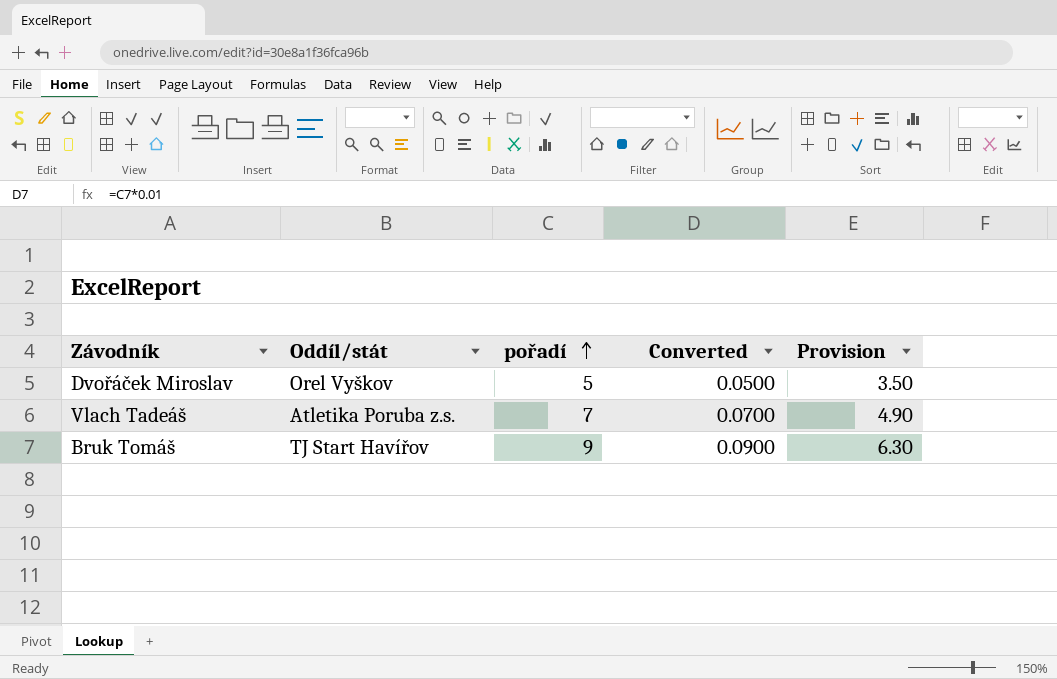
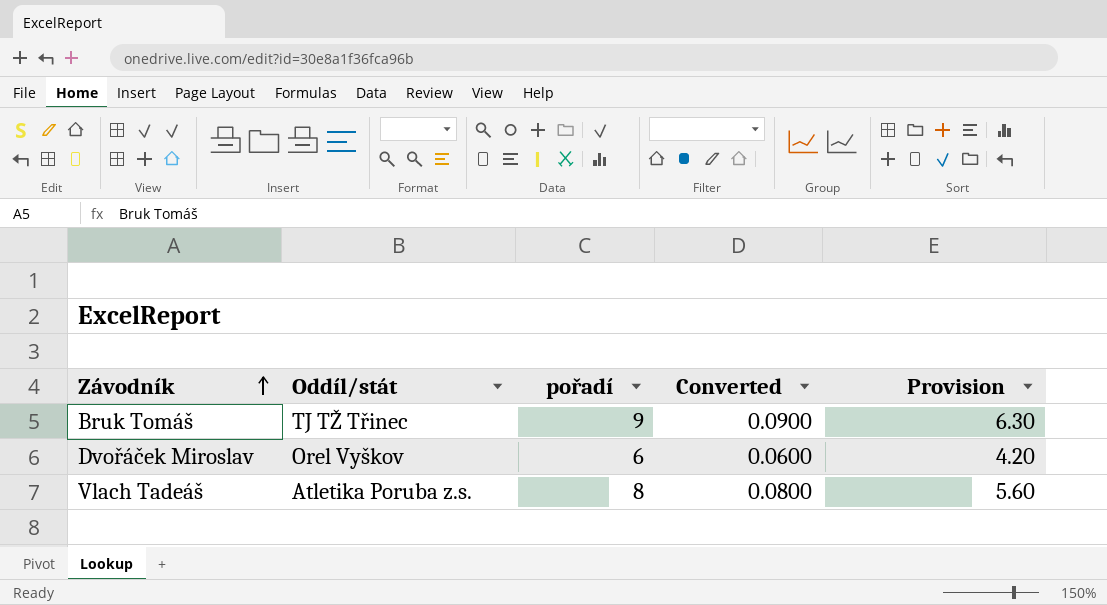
row order: pořadí ascending -> Závodník ascending
Bruk Tomáš | Oddíl/stát: TJ Start Havířov -> TJ TŽ Třinec
Dvořáček Miroslav | pořadí: 5 -> 6
Dvořáček Miroslav | Converted: 0.0500 -> 0.0600
Dvořáček Miroslav | Provision: 3.50 -> 4.20
Vlach Tadeáš | pořadí: 7 -> 8
Vlach Tadeáš | Converted: 0.0700 -> 0.0800
Vlach Tadeáš | Provision: 4.90 -> 5.60

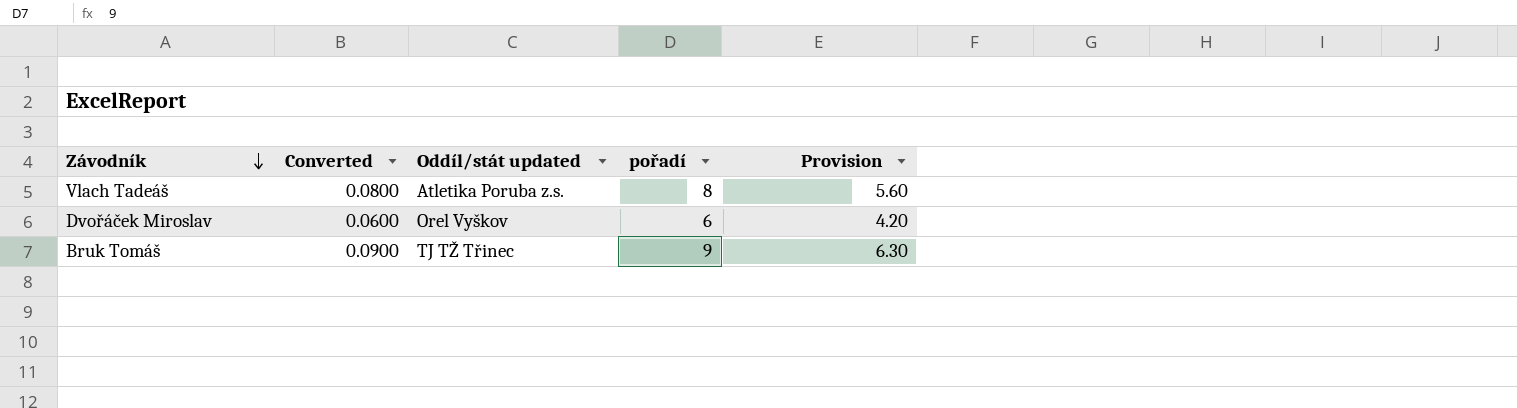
row order: Závodník ascending -> Závodník descending
column Converted | position: 4 -> 2
column name: Oddíl/stát -> Oddíl/stát updated

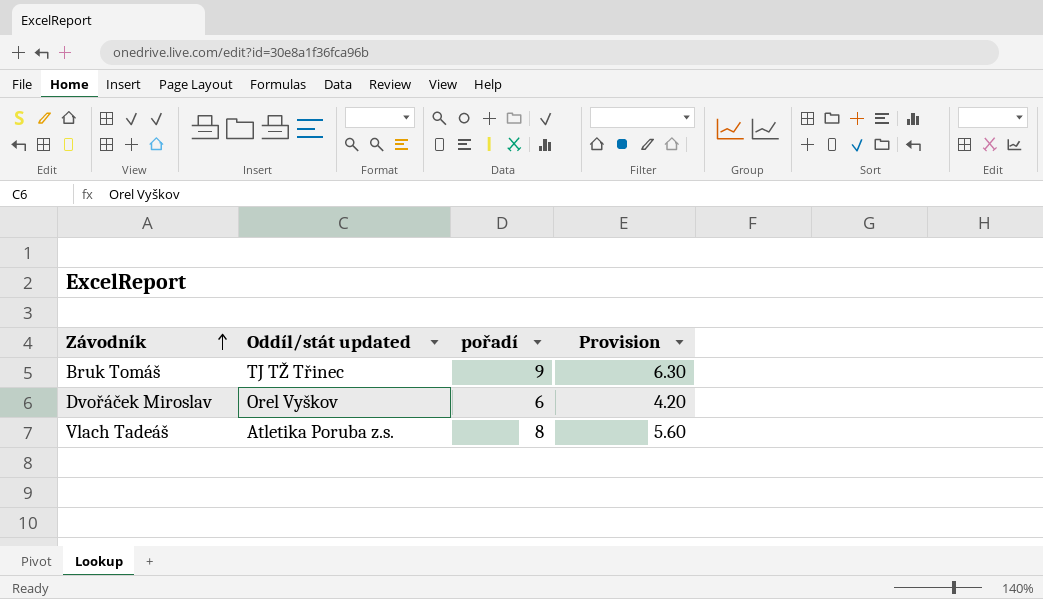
row order: Závodník descending -> Závodník ascending
column Converted | formula: [pořadí] * 0.01 -> none

